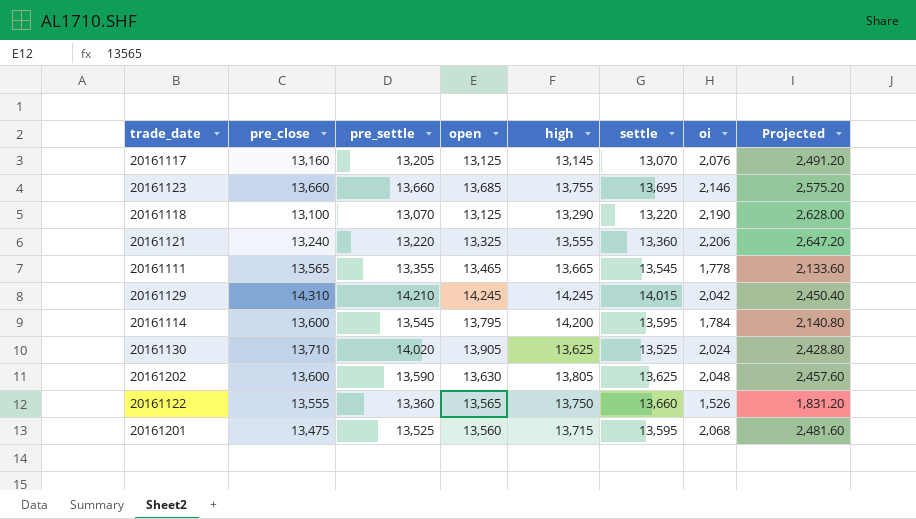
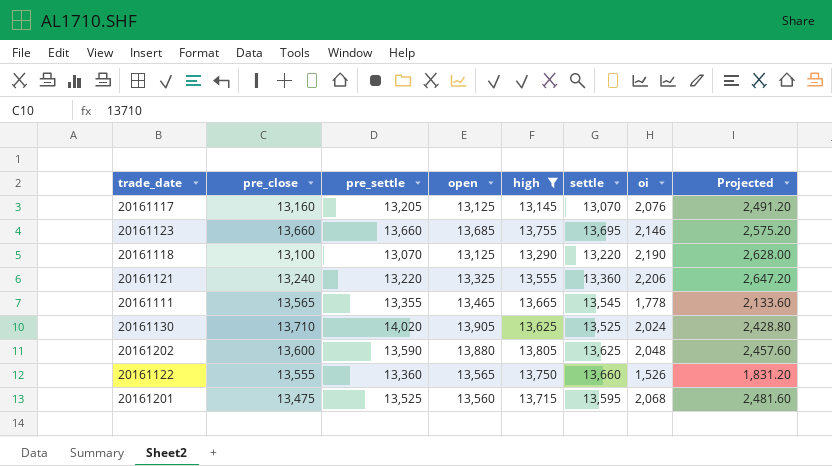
filter: none -> high <= 13,805
20161202 | open: 13,630 -> 13,880

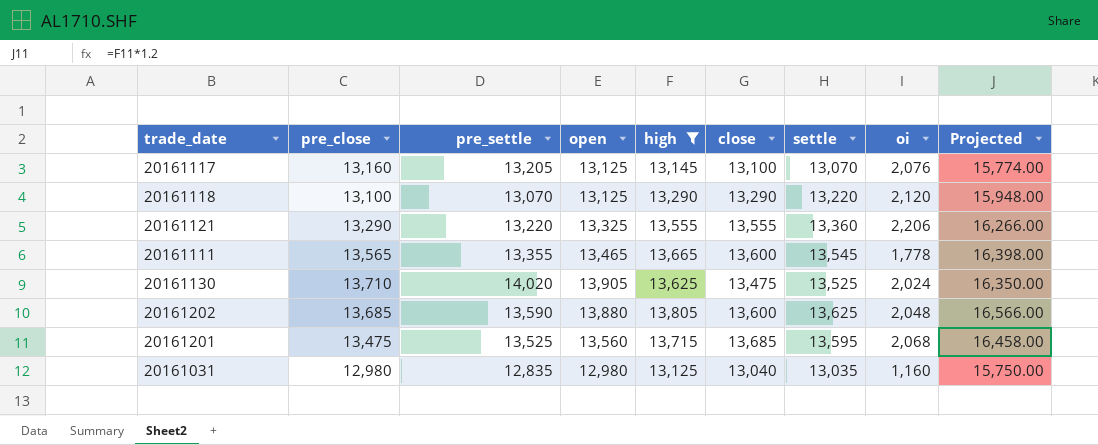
column close | position: none -> 6
column Projected | formula: [oi] * 1.2 -> [high] * 1.2
row 20161123: 13,660 | 13,660 | 13,685 | 13,755 | 13,695 | 2,146 | 2,575.20 -> none
row 20161122: 13,555 | 13,360 | 13,565 | 13,750 | 13,660 | 1,526 | 1,831.20 -> none
20161118 | oi: 2,190 -> 2,120
20161121 | pre_close: 13,240 -> 13,290
20161202 | pre_close: 13,600 -> 13,685
row 20161031: none -> 12,980 | 12,835 | 12,980 | 13,125 | 13,040 | 13,035 | 1,160 | 15,750.00

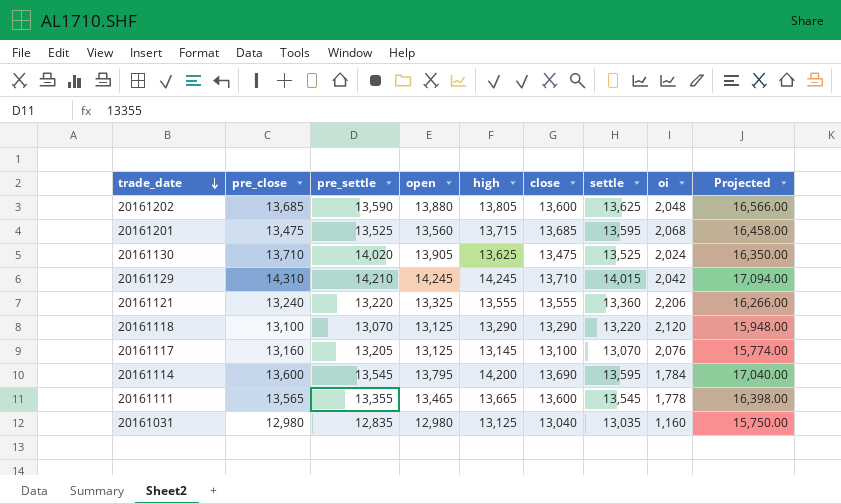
filter: high <= 13,805 -> none
row order: none -> trade_date descending
20161121 | pre_close: 13,290 -> 13,240

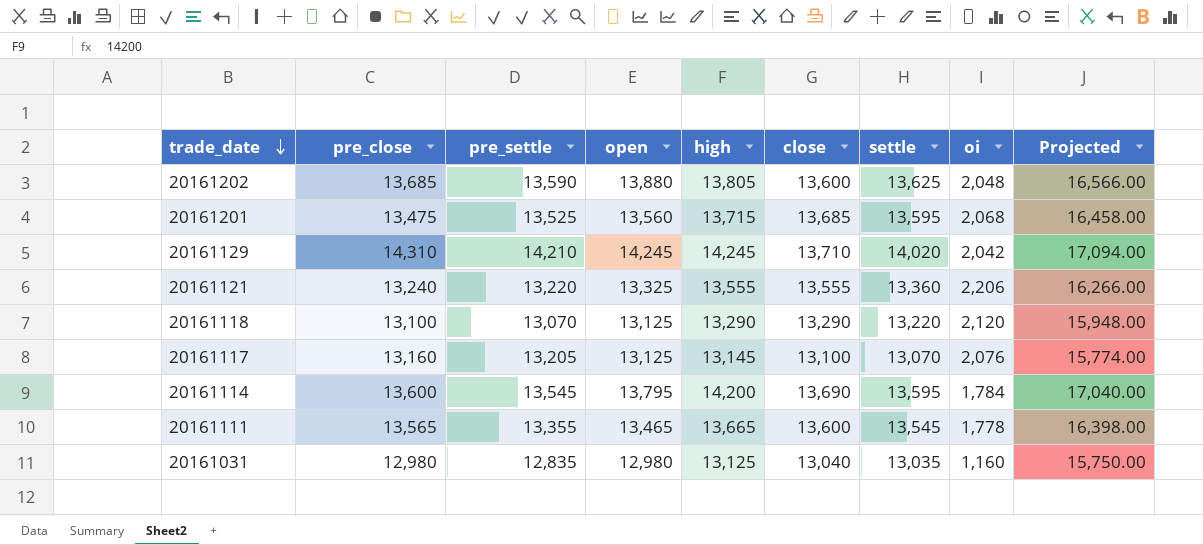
row 20161130: 13,710 | 14,020 | 13,905 | 13,625 | 13,475 | 13,525 | 2,024 | 16,350.00 -> none
20161129 | settle: 14,015 -> 14,020

